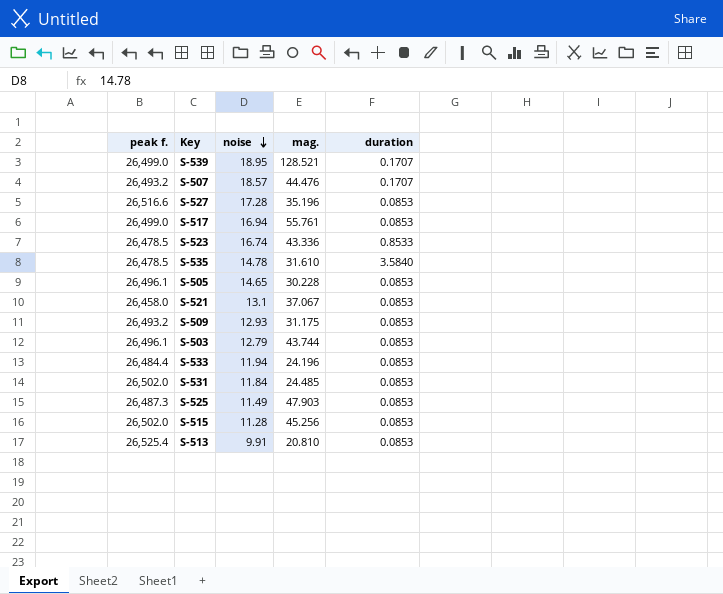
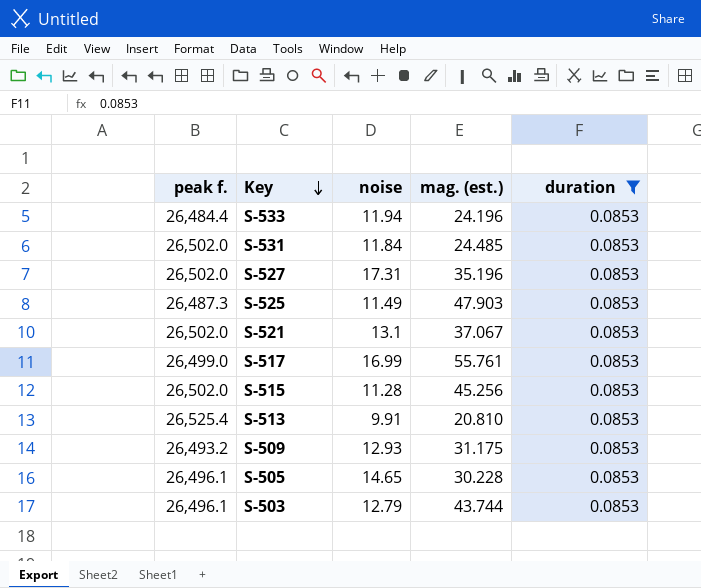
filter: none -> duration = 0.0853
row order: noise descending -> Key descending
column name: mag. -> mag. (est.)
S-527 | peak f.: 26,516.6 -> 26,502.0
S-527 | noise: 17.28 -> 17.31
S-521 | peak f.: 26,458.0 -> 26,502.0
S-517 | noise: 16.94 -> 16.99

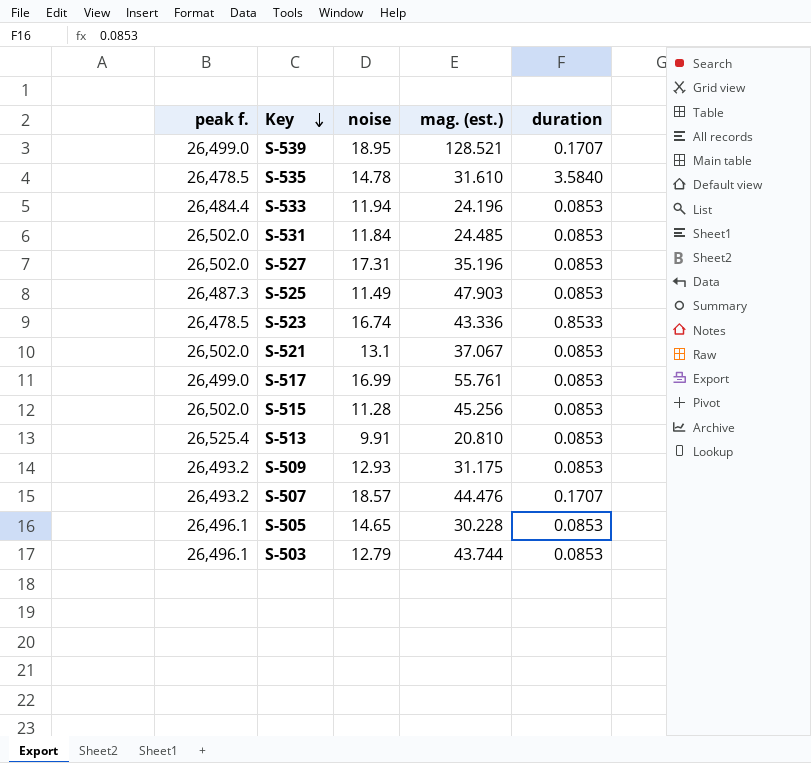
filter: duration = 0.0853 -> none

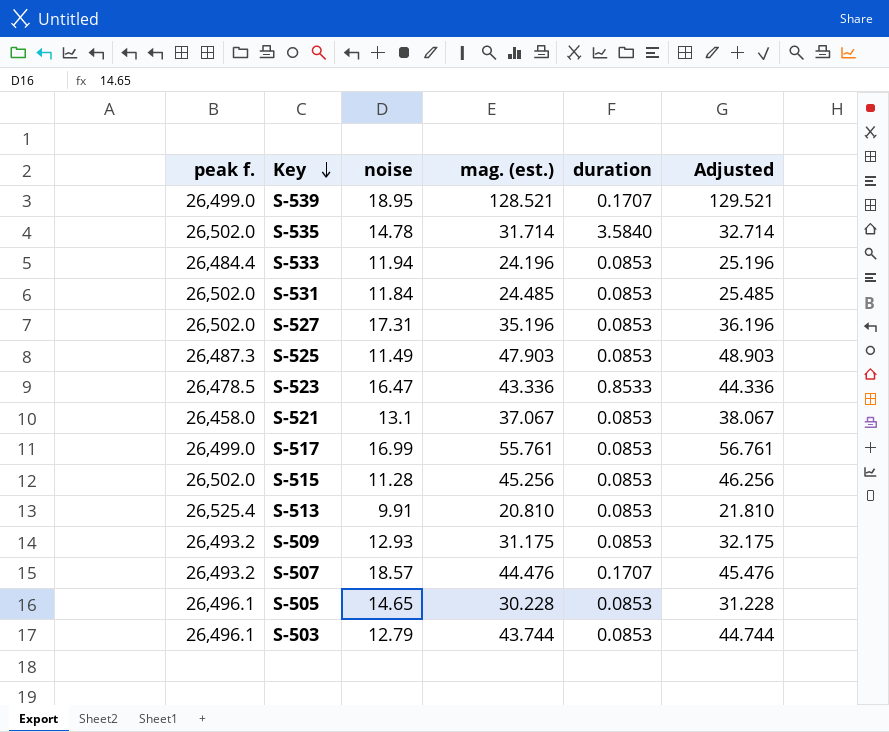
column Adjusted | formula: none -> [mag. (est.)] + 1
S-535 | peak f.: 26,478.5 -> 26,502.0
S-535 | mag. (est.): 31.610 -> 31.714
S-523 | noise: 16.74 -> 16.47
S-521 | peak f.: 26,502.0 -> 26,458.0

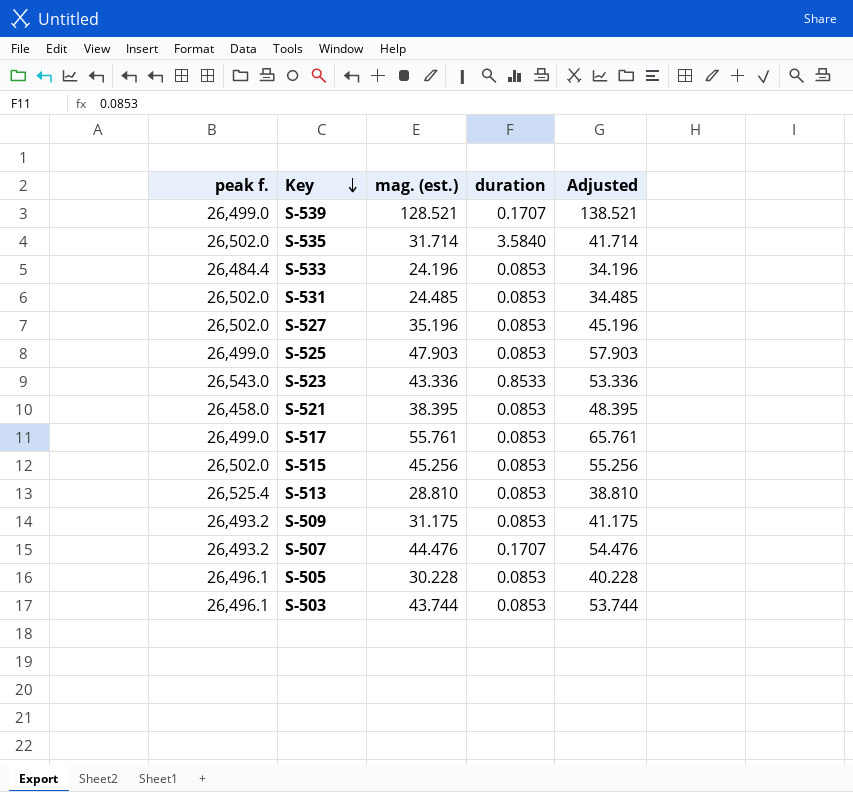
column noise | position: 3 -> none
column Adjusted | formula: [mag. (est.)] + 1 -> [mag. (est.)] + 10
S-525 | peak f.: 26,487.3 -> 26,499.0
S-523 | peak f.: 26,478.5 -> 26,543.0
S-521 | mag. (est.): 37.067 -> 38.395
S-513 | mag. (est.): 20.810 -> 28.810

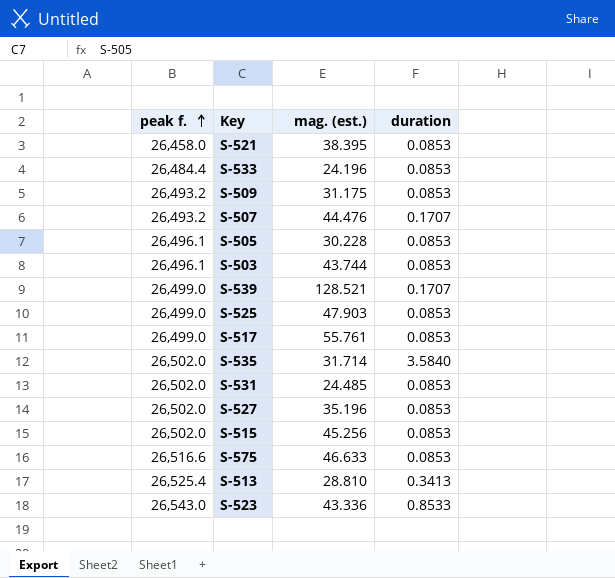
row order: Key descending -> peak f. ascending
column Adjusted | formula: [mag. (est.)] + 10 -> none
row S-575: none -> 26,516.6 | 46.633 | 0.0853
S-513 | duration: 0.0853 -> 0.3413

